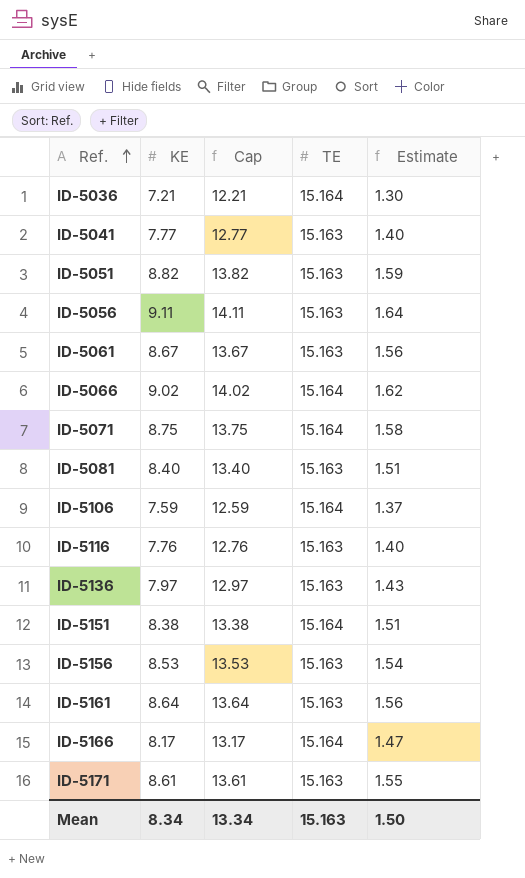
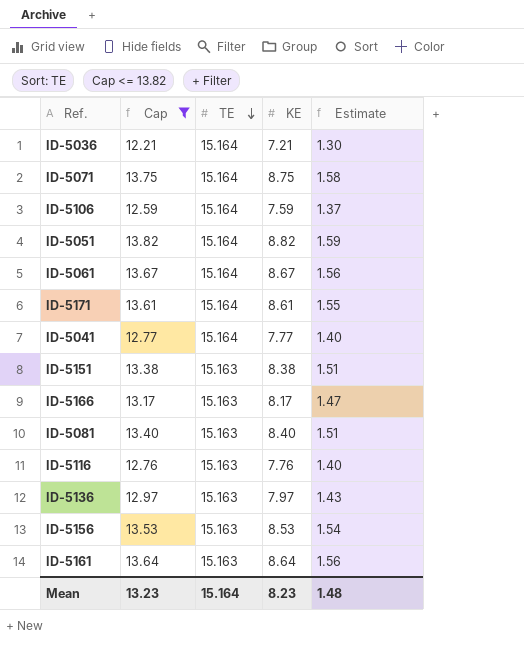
filter: none -> Cap <= 13.82
row order: Ref. ascending -> TE descending
column KE | position: 2 -> 4
ID-5051 | TE: 15.163 -> 15.164
ID-5061 | TE: 15.163 -> 15.164
ID-5171 | TE: 15.163 -> 15.164
ID-5041 | TE: 15.163 -> 15.164
ID-5151 | TE: 15.164 -> 15.163
ID-5166 | TE: 15.164 -> 15.163
Mean | Cap: 13.34 -> 13.23
Mean | TE: 15.163 -> 15.164
Mean | KE: 8.34 -> 8.23
Mean | Estimate: 1.50 -> 1.48

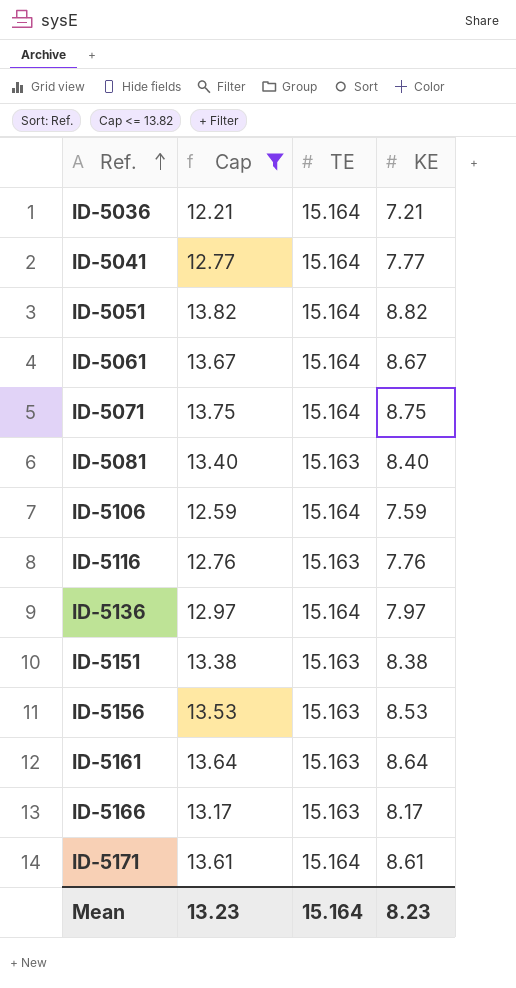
row order: TE descending -> Ref. ascending
column Estimate | formula: [KE] * 0.18 -> none
ID-5136 | TE: 15.163 -> 15.164

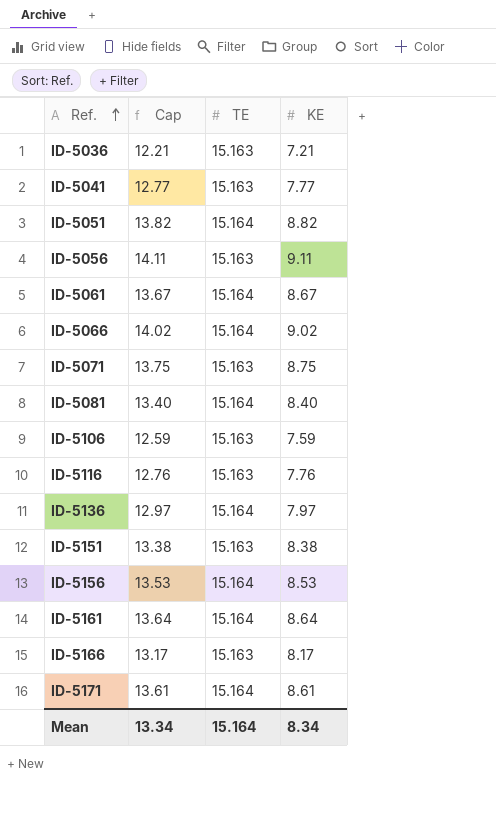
filter: Cap <= 13.82 -> none
ID-5036 | TE: 15.164 -> 15.163
ID-5041 | TE: 15.164 -> 15.163
ID-5071 | TE: 15.164 -> 15.163
ID-5081 | TE: 15.163 -> 15.164
ID-5106 | TE: 15.164 -> 15.163
ID-5156 | TE: 15.163 -> 15.164
ID-5161 | TE: 15.163 -> 15.164
Mean | Cap: 13.23 -> 13.34
Mean | KE: 8.23 -> 8.34

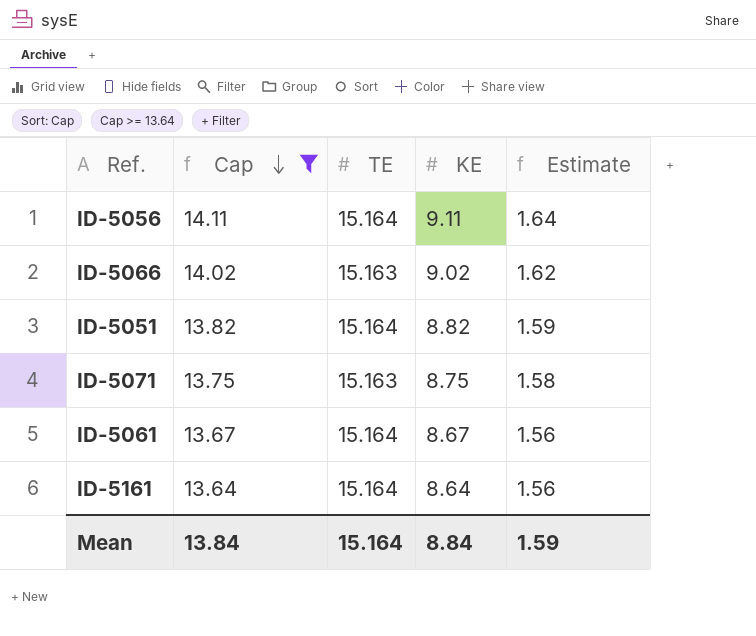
filter: none -> Cap >= 13.64
row order: Ref. ascending -> Cap descending
column Estimate | formula: none -> [KE] * 0.18
ID-5056 | TE: 15.163 -> 15.164
ID-5066 | TE: 15.164 -> 15.163
Mean | Cap: 13.34 -> 13.84
Mean | KE: 8.34 -> 8.84

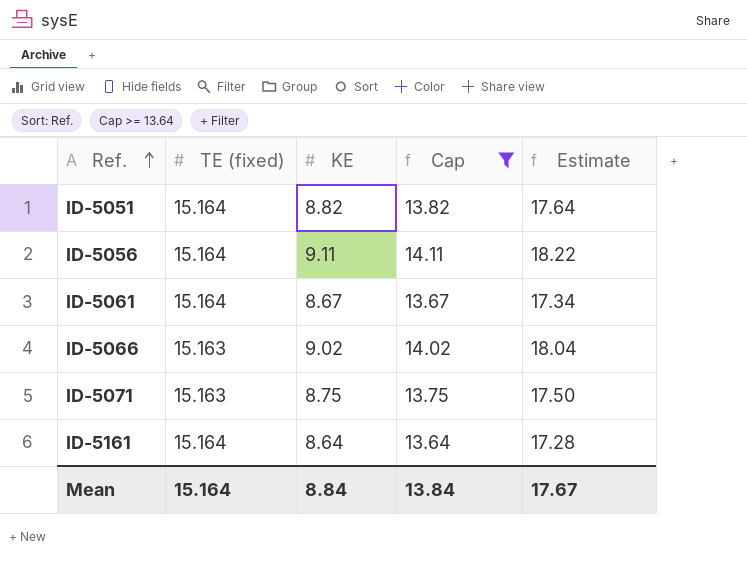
row order: Cap descending -> Ref. ascending
column name: TE -> TE (fixed)
column Cap | position: 2 -> 4
column Estimate | formula: [KE] * 0.18 -> [KE] * 2
Mean | Estimate: 1.59 -> 17.67

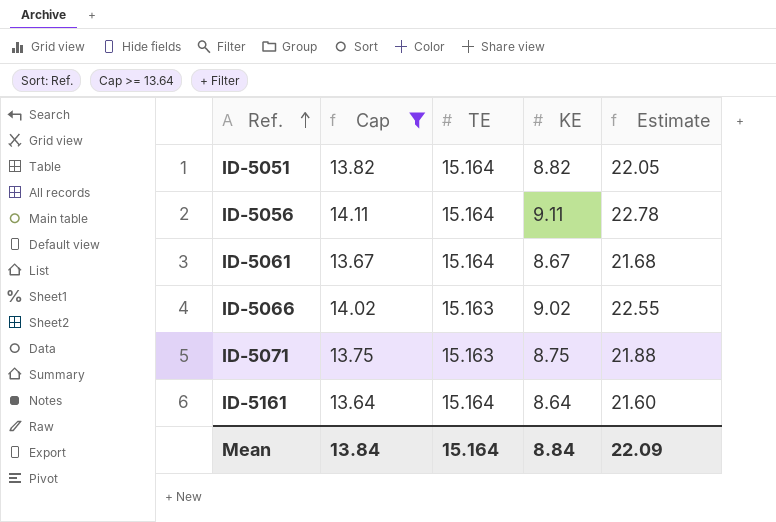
column Cap | position: 4 -> 2
column name: TE (fixed) -> TE
column Estimate | formula: [KE] * 2 -> [KE] * 2.5
Mean | Estimate: 17.67 -> 22.09

